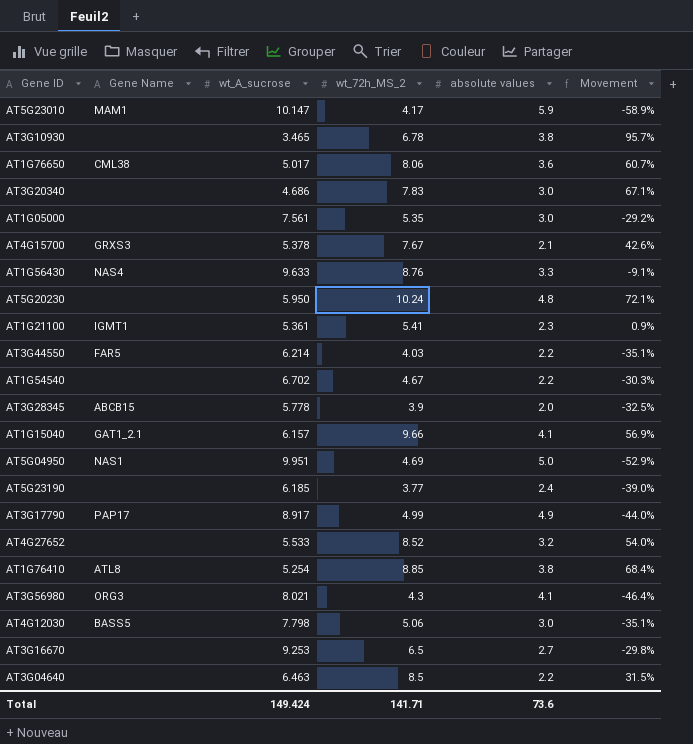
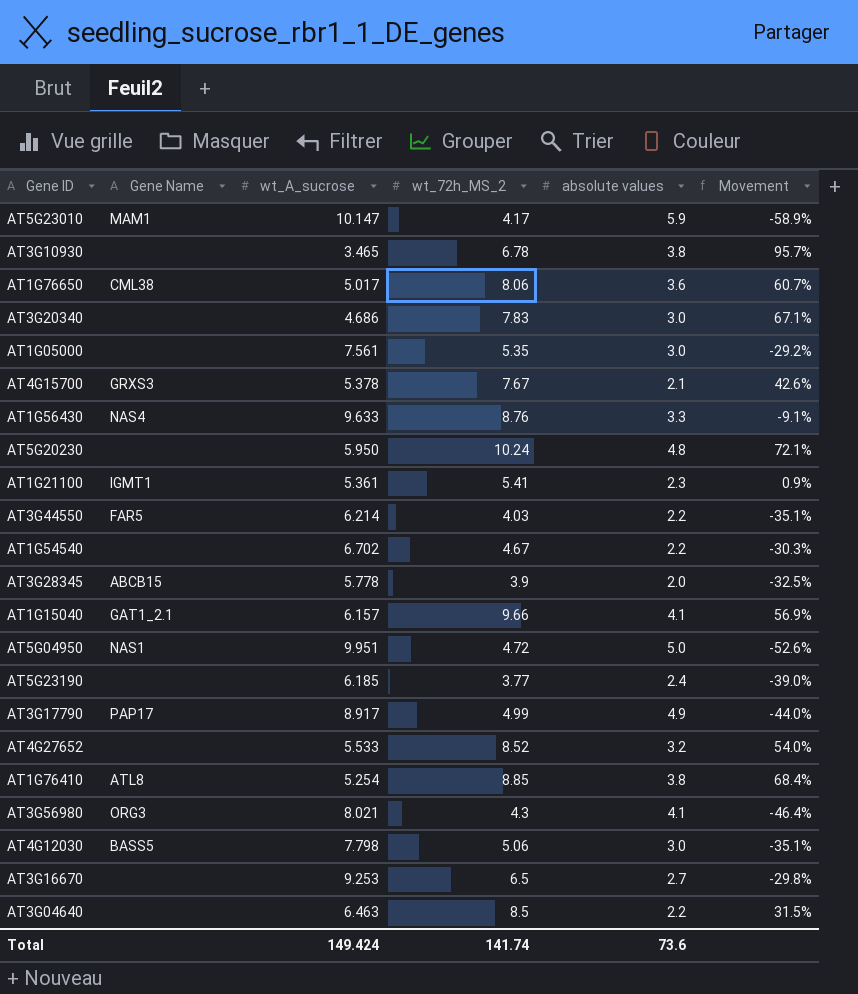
AT5G04950 | wt_72h_MS_2: 4.69 -> 4.72
AT5G04950 | Movement: -52.9% -> -52.6%
Total | wt_72h_MS_2: 141.71 -> 141.74

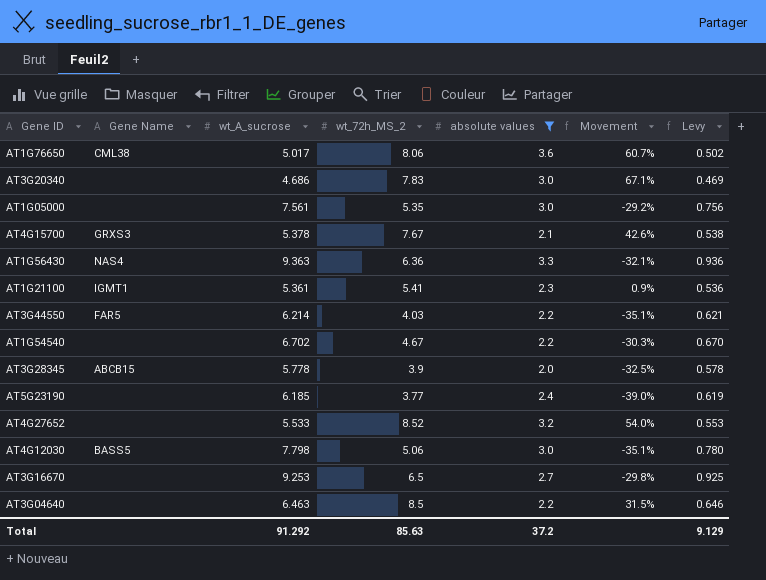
filter: none -> absolute values <= 3.6
column Levy | formula: none -> [wt_A_sucrose] * 0.1
AT1G56430 | wt_A_sucrose: 9.633 -> 9.363
AT1G56430 | wt_72h_MS_2: 8.76 -> 6.36
AT1G56430 | Movement: -9.1% -> -32.1%
Total | wt_A_sucrose: 149.424 -> 91.292
Total | wt_72h_MS_2: 141.74 -> 85.63
Total | absolute values: 73.6 -> 37.2

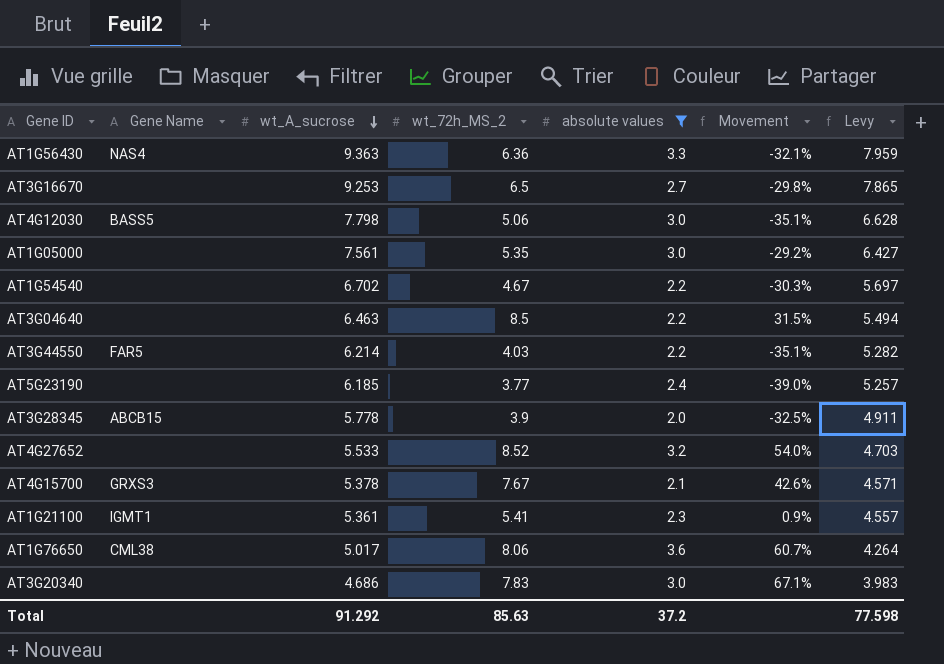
row order: none -> wt_A_sucrose descending
column Levy | formula: [wt_A_sucrose] * 0.1 -> [wt_A_sucrose] * 0.85
Total | Levy: 9.129 -> 77.598

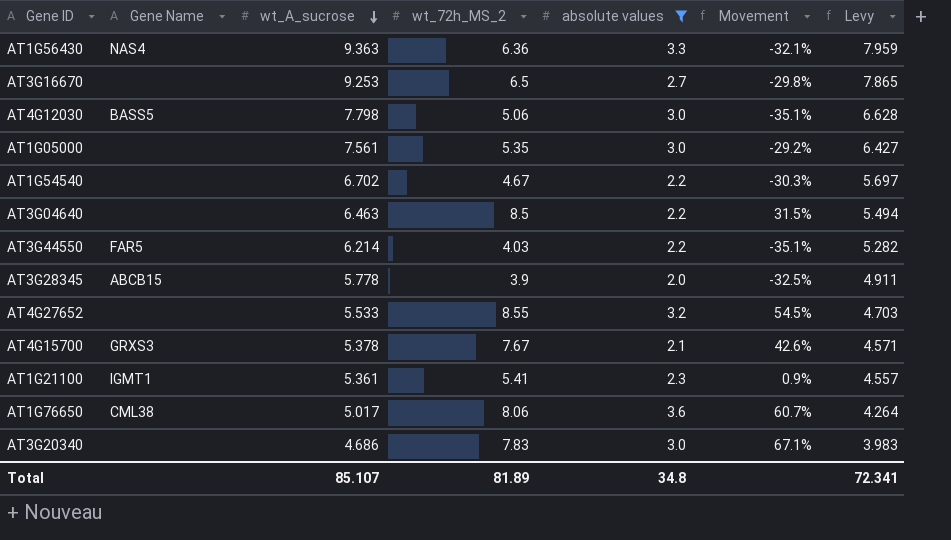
row AT5G23190: none | 6.185 | 3.77 | 2.4 | -39.0% | 5.257 -> none
AT4G27652 | wt_72h_MS_2: 8.52 -> 8.55
AT4G27652 | Movement: 54.0% -> 54.5%
Total | wt_A_sucrose: 91.292 -> 85.107
Total | wt_72h_MS_2: 85.63 -> 81.89
Total | absolute values: 37.2 -> 34.8
Total | Levy: 77.598 -> 72.341

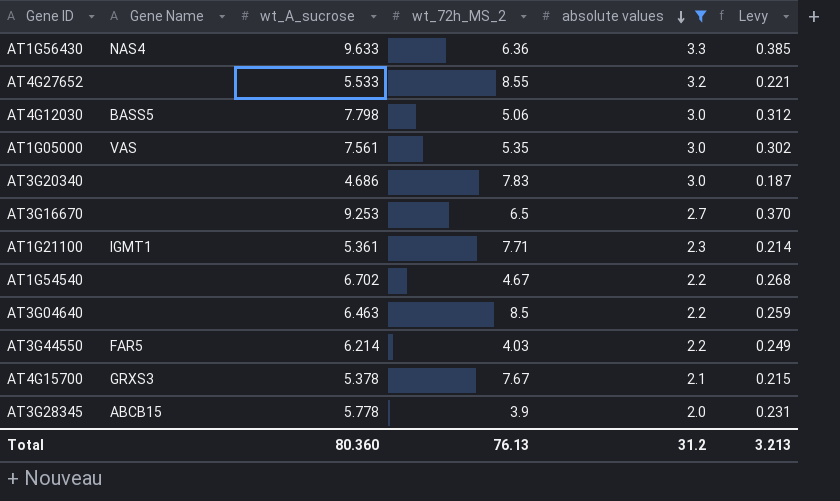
row order: wt_A_sucrose descending -> absolute values descending
column Movement | formula: ([wt_72h_MS_2] - [wt_A_sucrose]) / [wt_A_sucrose] -> none
column Levy | formula: [wt_A_sucrose] * 0.85 -> [wt_A_sucrose] * 0.04
row AT1G76650: CML38 | 5.017 | 8.06 | 3.6 | 60.7% | 4.264 -> none
AT1G56430 | wt_A_sucrose: 9.363 -> 9.633
AT1G05000 | Gene Name: none -> VAS
AT1G21100 | wt_72h_MS_2: 5.41 -> 7.71
Total | wt_A_sucrose: 85.107 -> 80.360
Total | wt_72h_MS_2: 81.89 -> 76.13
Total | absolute values: 34.8 -> 31.2
Total | Levy: 72.341 -> 3.213

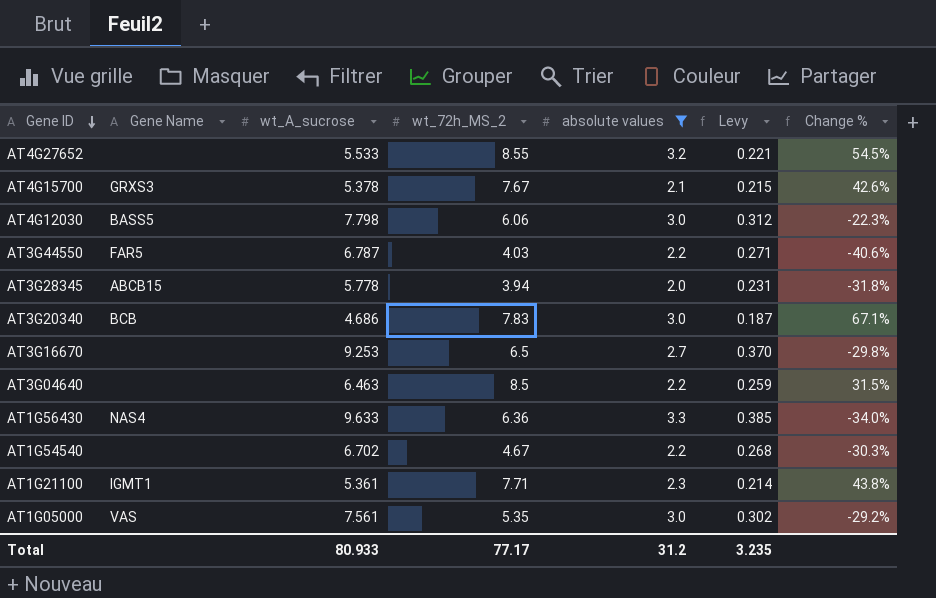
row order: absolute values descending -> Gene ID descending
column Change % | formula: none -> ([wt_72h_MS_2] - [wt_A_sucrose]) / [wt_A_sucrose]
AT4G12030 | wt_72h_MS_2: 5.06 -> 6.06
AT3G44550 | wt_A_sucrose: 6.214 -> 6.787
AT3G44550 | Levy: 0.249 -> 0.271
AT3G28345 | wt_72h_MS_2: 3.9 -> 3.94
AT3G20340 | Gene Name: none -> BCB
Total | wt_A_sucrose: 80.360 -> 80.933
Total | wt_72h_MS_2: 76.13 -> 77.17
Total | Levy: 3.213 -> 3.235

